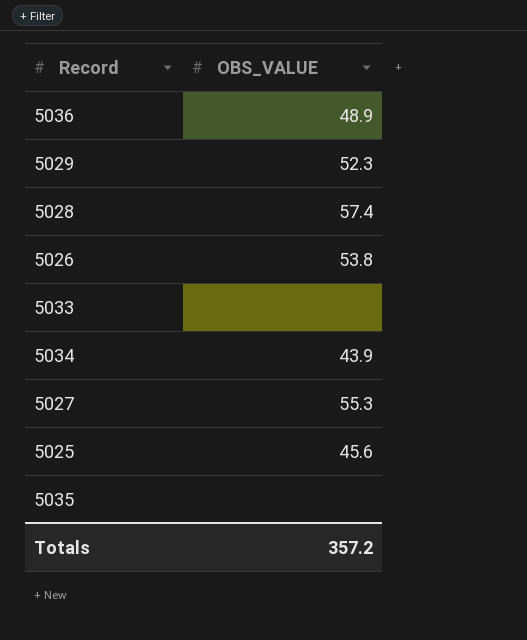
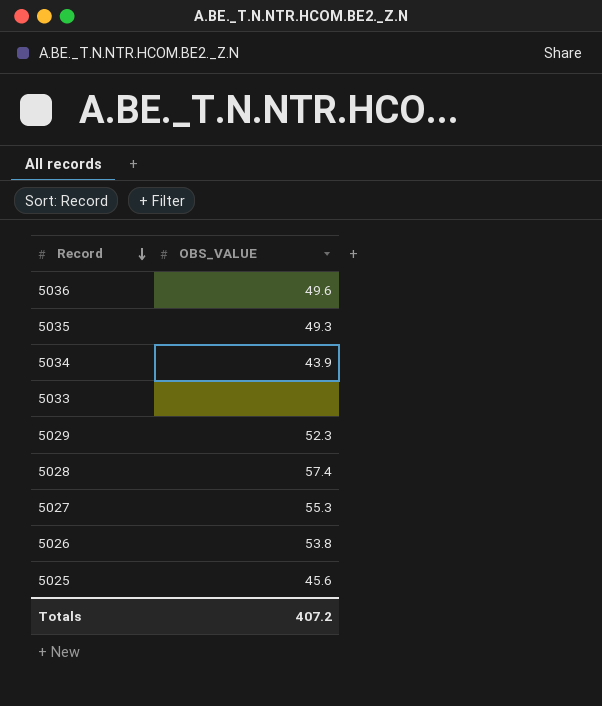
row order: none -> Record descending
5036 | OBS_VALUE: 48.9 -> 49.6
5035 | OBS_VALUE: none -> 49.3
Totals | OBS_VALUE: 357.2 -> 407.2

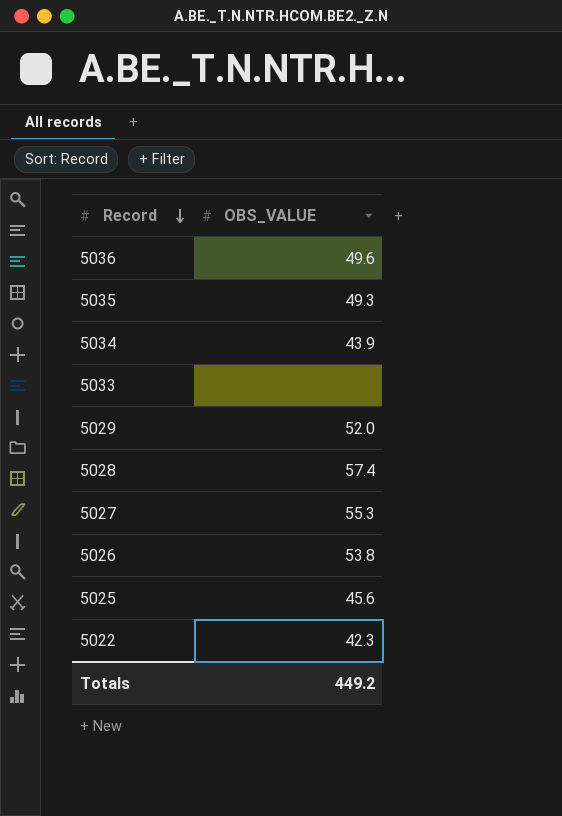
5029 | OBS_VALUE: 52.3 -> 52.0
row 5022: none -> 42.3
Totals | OBS_VALUE: 407.2 -> 449.2

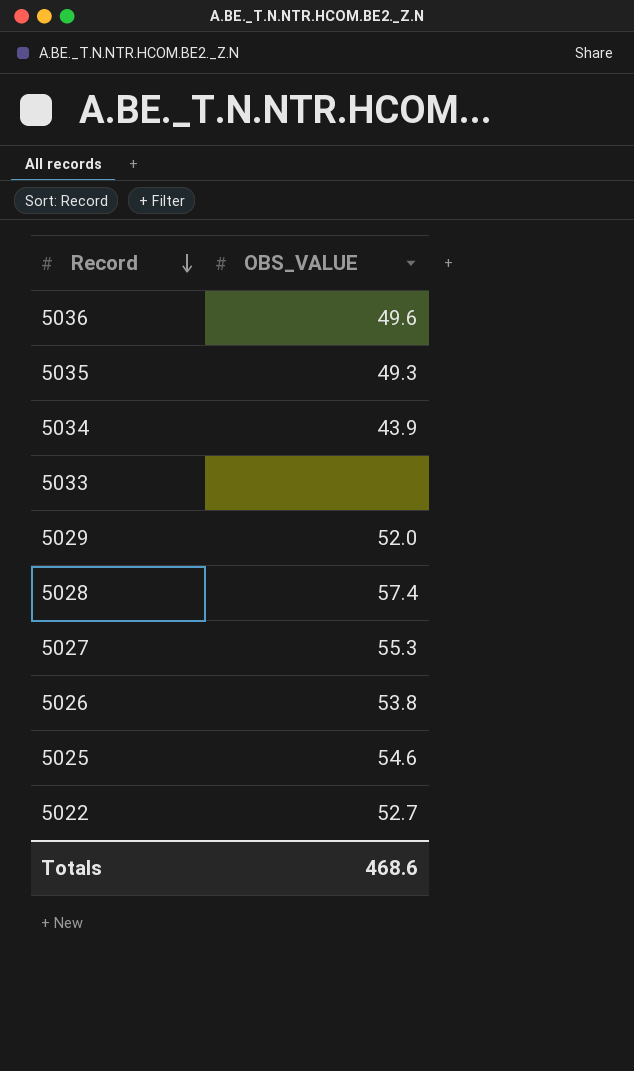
5025 | OBS_VALUE: 45.6 -> 54.6
5022 | OBS_VALUE: 42.3 -> 52.7
Totals | OBS_VALUE: 449.2 -> 468.6

